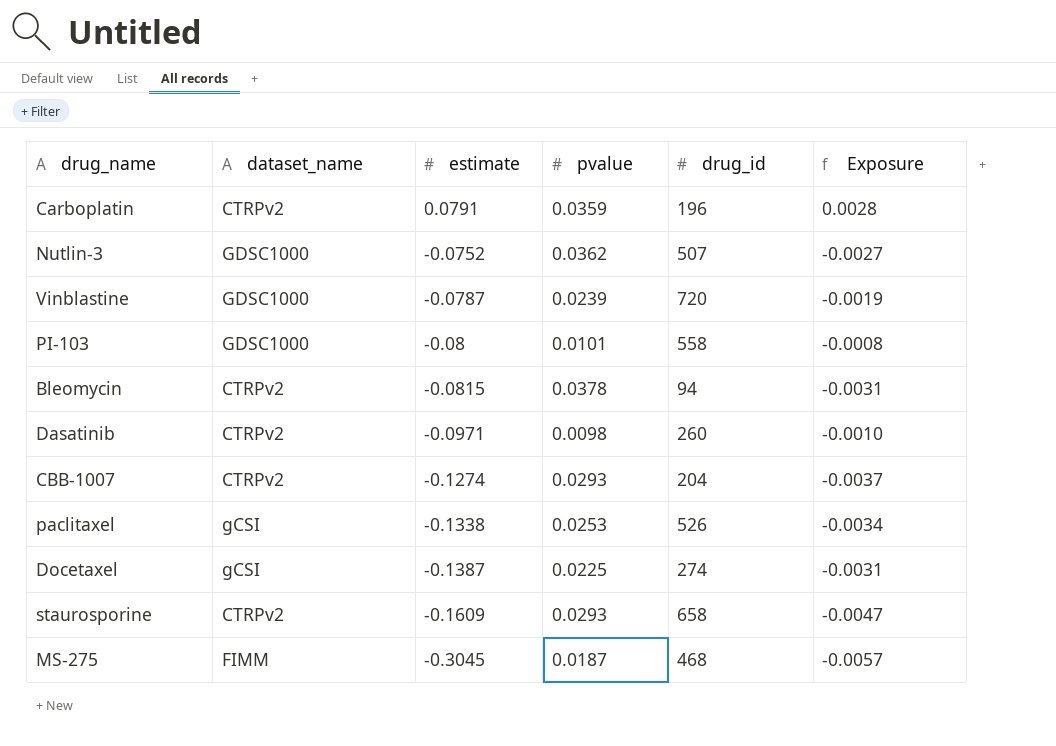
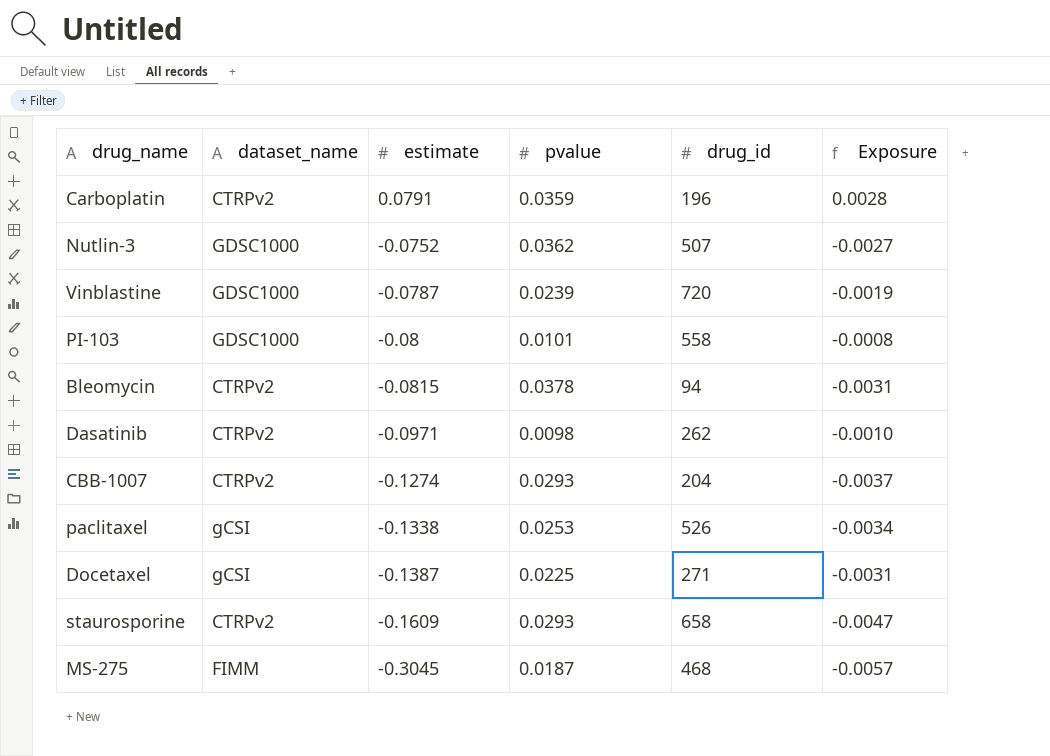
Dasatinib | drug_id: 260 -> 262
Docetaxel | drug_id: 274 -> 271

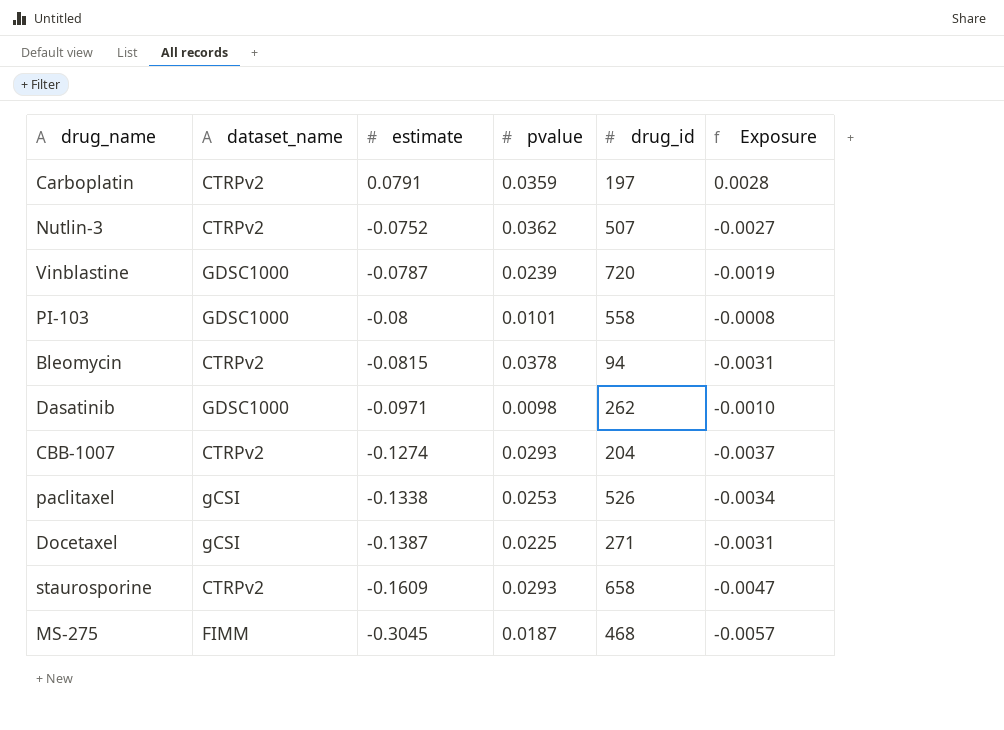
Carboplatin | drug_id: 196 -> 197
Nutlin-3 | dataset_name: GDSC1000 -> CTRPv2
Dasatinib | dataset_name: CTRPv2 -> GDSC1000

